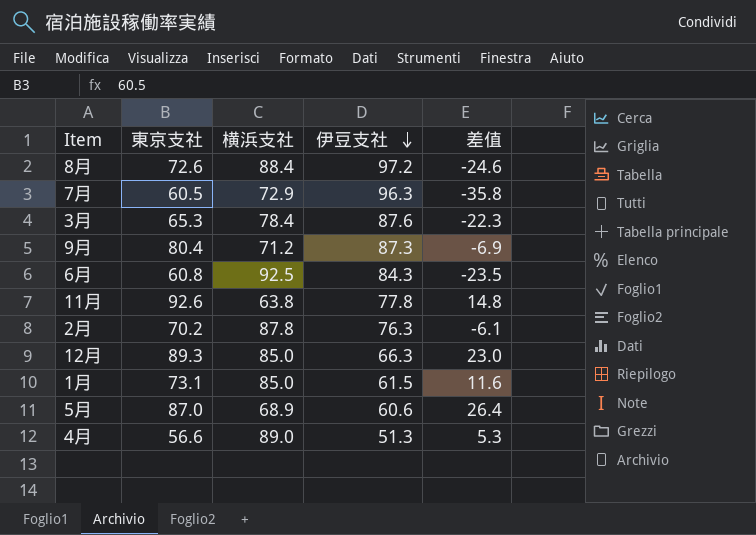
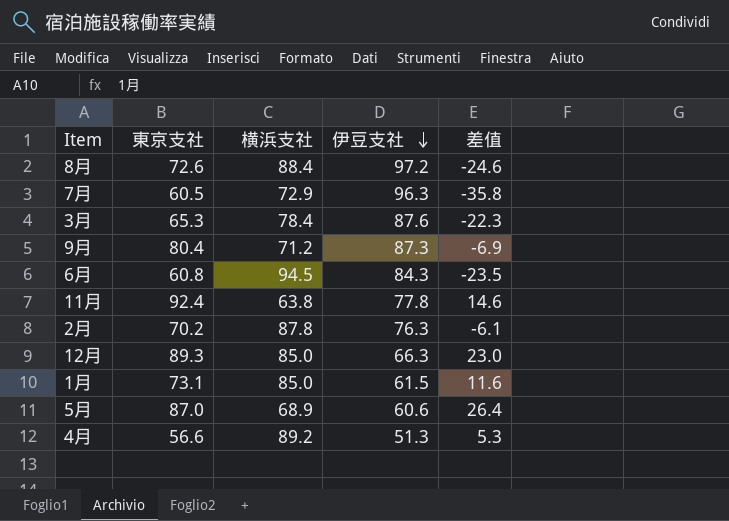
6月 | 横浜支社: 92.5 -> 94.5
11月 | 東京支社: 92.6 -> 92.4
11月 | 差值: 14.8 -> 14.6
4月 | 横浜支社: 89.0 -> 89.2

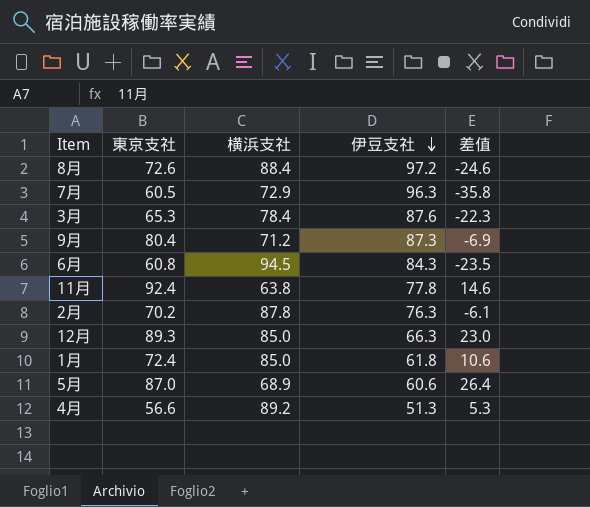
1月 | 東京支社: 73.1 -> 72.4
1月 | 伊豆支社: 61.5 -> 61.8
1月 | 差值: 11.6 -> 10.6

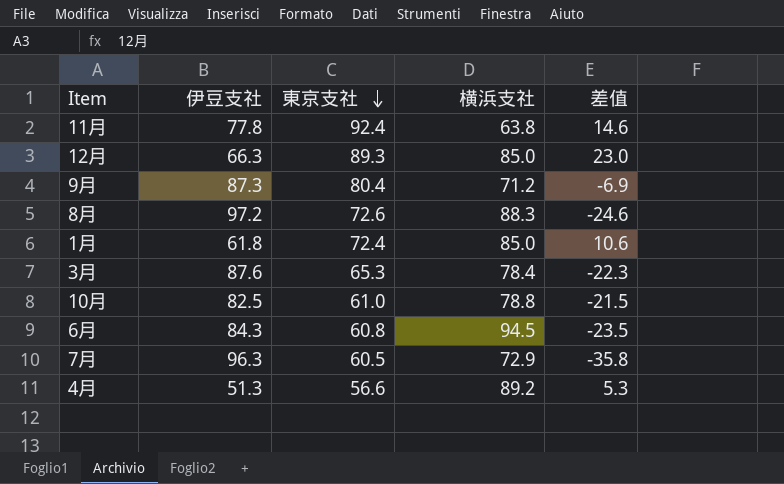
row order: 伊豆支社 descending -> 東京支社 descending
column 伊豆支社 | position: 4 -> 2
row 2月: 70.2 | 87.8 | 76.3 | -6.1 -> none
row 5月: 87.0 | 68.9 | 60.6 | 26.4 -> none
8月 | 横浜支社: 88.4 -> 88.3
row 10月: none -> 82.5 | 61.0 | 78.8 | -21.5

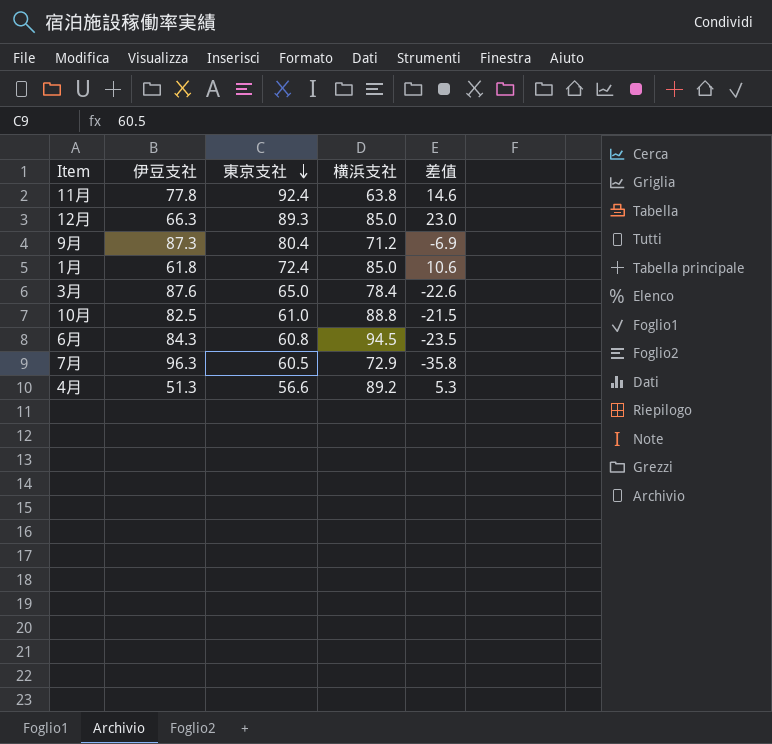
row 8月: 97.2 | 72.6 | 88.3 | -24.6 -> none
3月 | 東京支社: 65.3 -> 65.0
3月 | 差值: -22.3 -> -22.6
10月 | 横浜支社: 78.8 -> 88.8

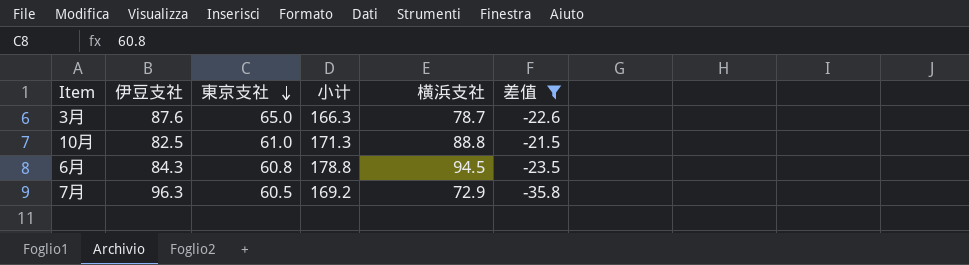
filter: none -> 差值 <= -21.5
column 小计 | formula: none -> [伊豆支社] + [横浜支社]
3月 | 横浜支社: 78.4 -> 78.7

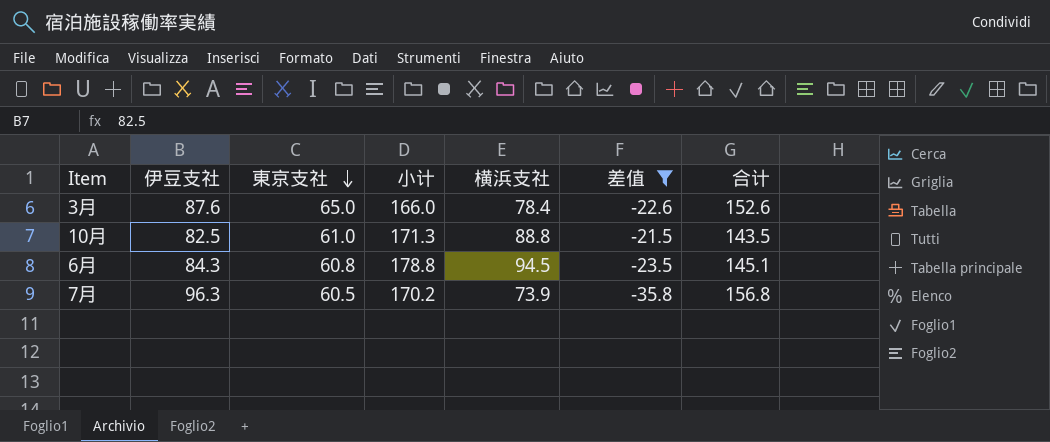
column 合计 | formula: none -> [伊豆支社] + [東京支社]
3月 | 小计: 166.3 -> 166.0
3月 | 横浜支社: 78.7 -> 78.4
7月 | 小计: 169.2 -> 170.2
7月 | 横浜支社: 72.9 -> 73.9

